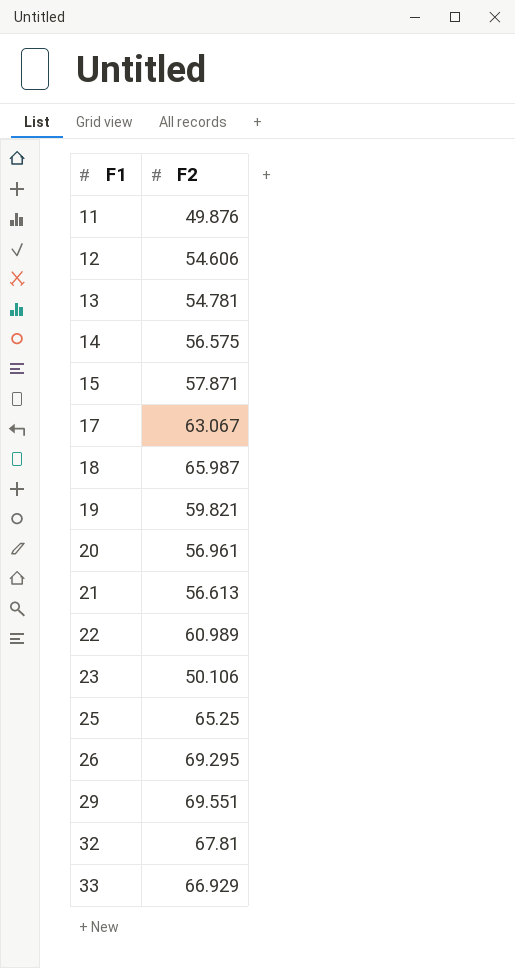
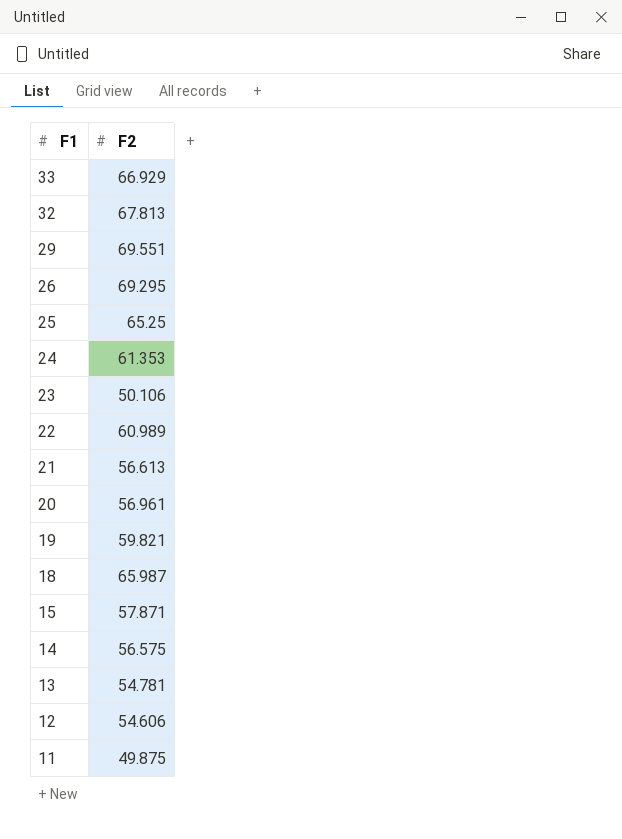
row order: F1 ascending -> F1 descending
row 17: 63.067 -> none
32 | F2: 67.81 -> 67.813
row 24: none -> 61.353
11 | F2: 49.876 -> 49.875

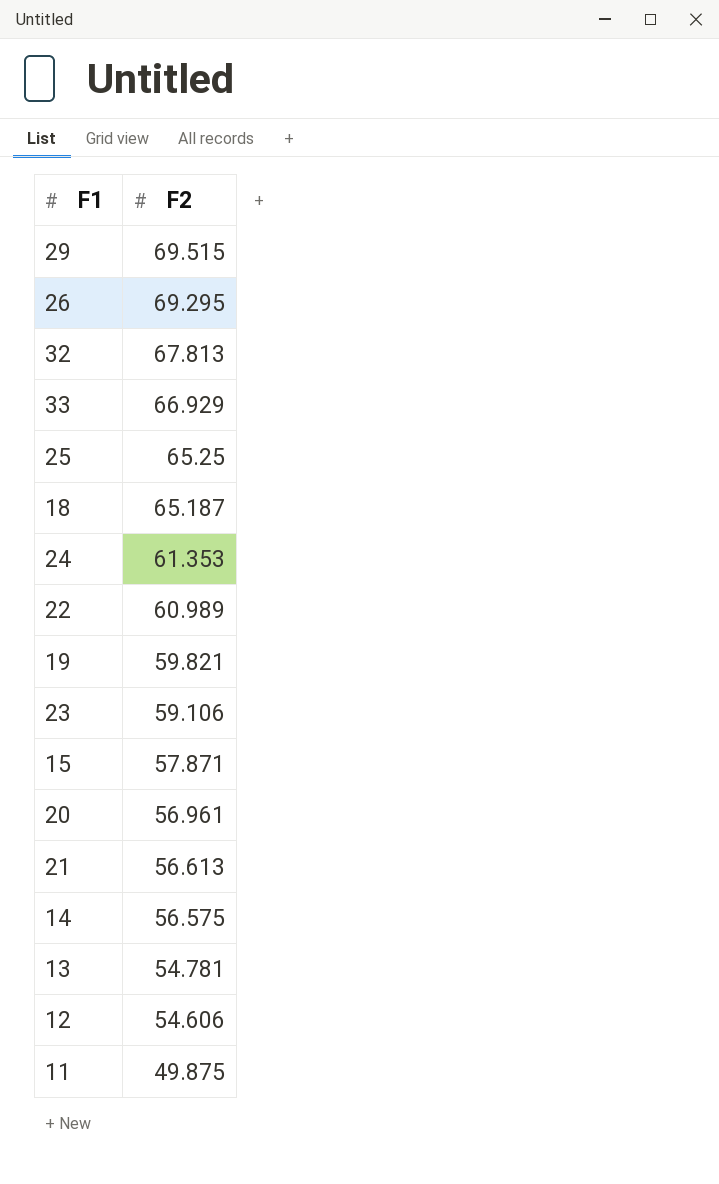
row order: F1 descending -> F2 descending
29 | F2: 69.551 -> 69.515
18 | F2: 65.987 -> 65.187
23 | F2: 50.106 -> 59.106

